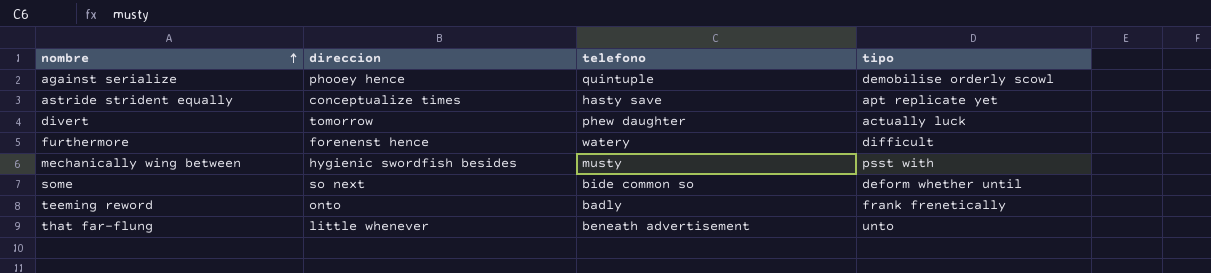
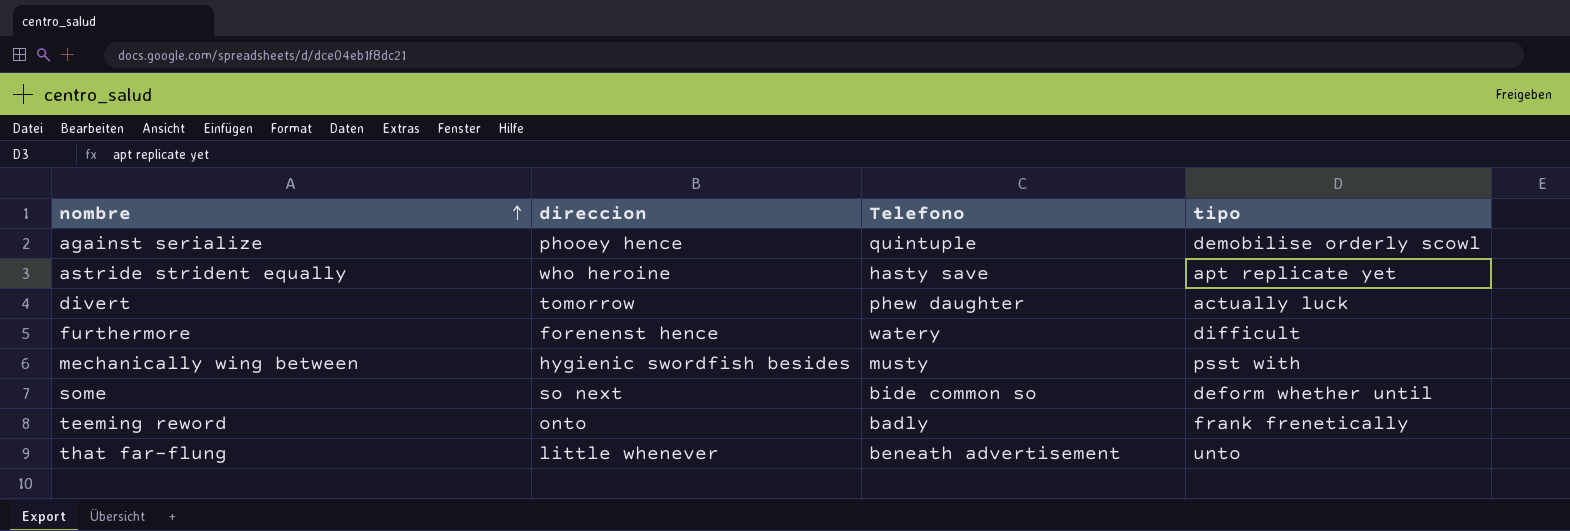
column name: telefono -> Telefono
astride strident equally | direccion: conceptualize times -> who heroine

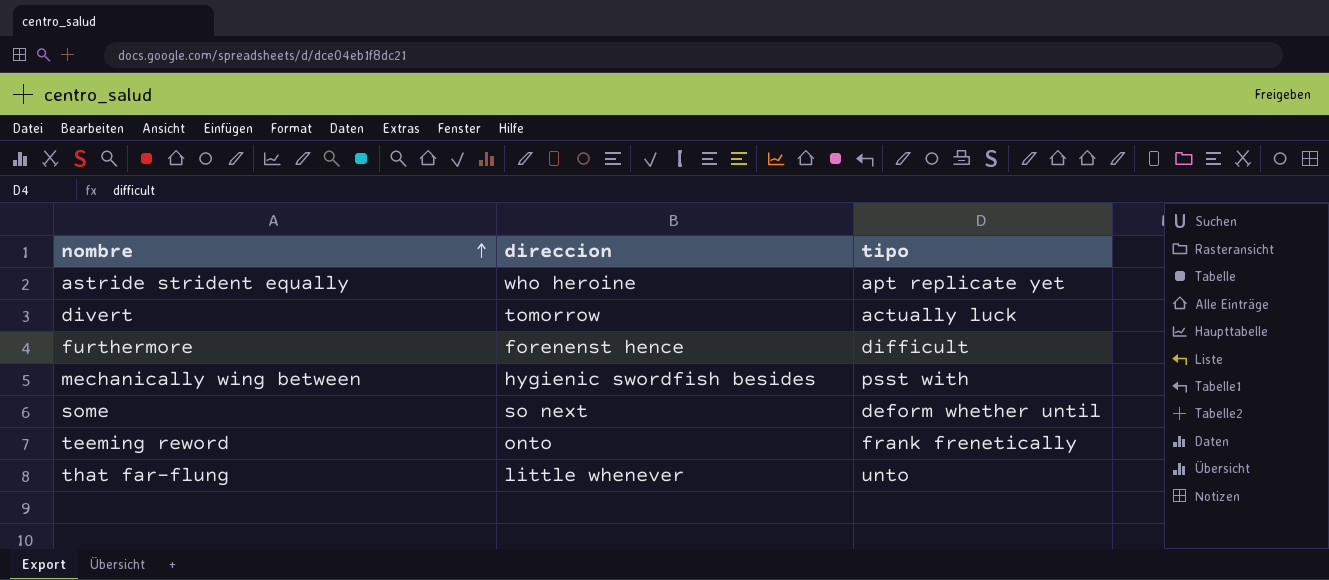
column Telefono | position: 3 -> none
row against serialize: phooey hence | quintuple | demobilise orderly scowl -> none

